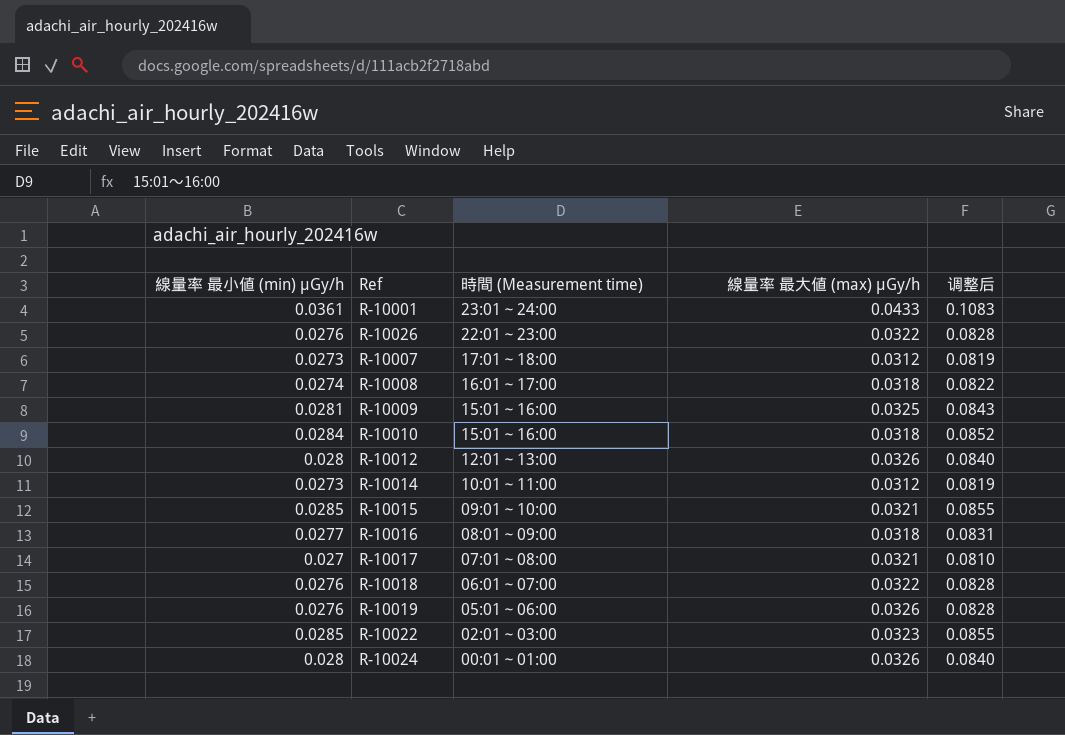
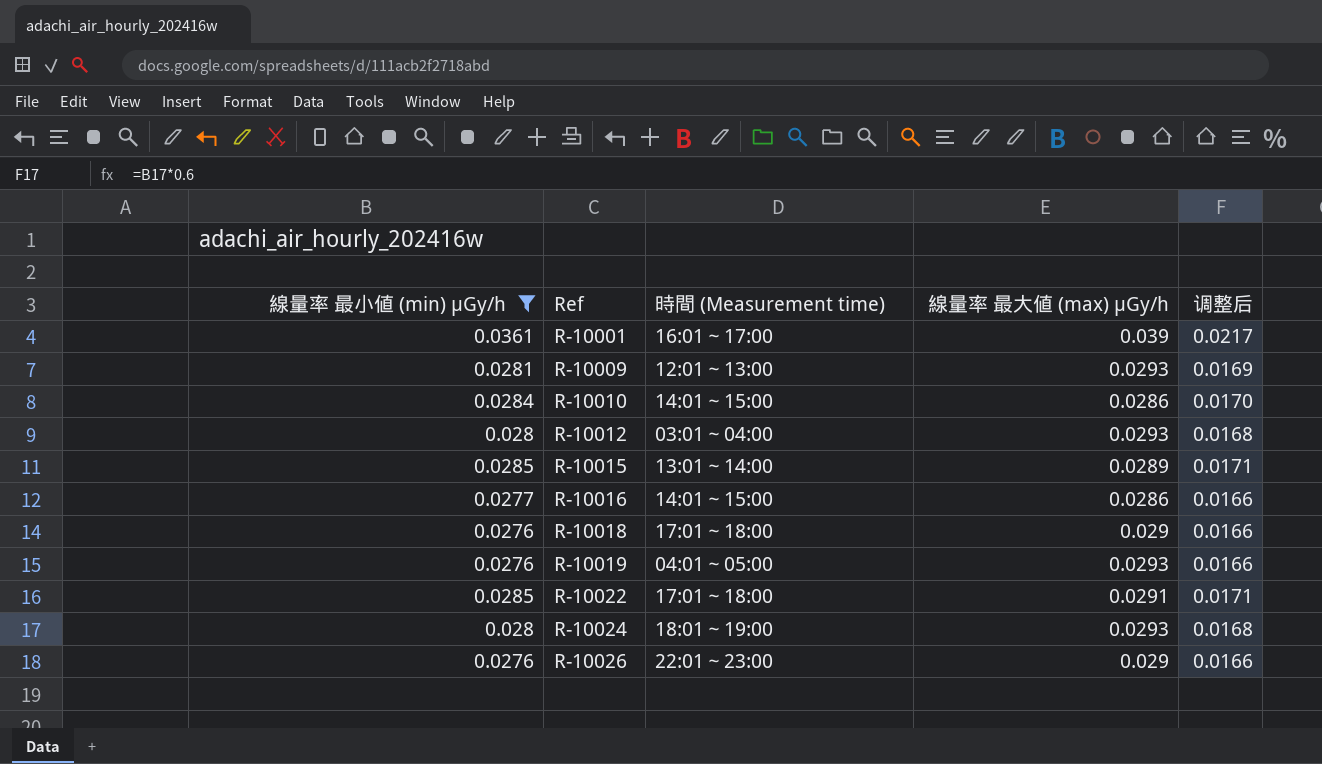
filter: none -> 線量率 最小値 (min) μGy/h >= 0.0276
row order: 時間 (Measurement time) descending -> Ref ascending
column 调整后 | formula: [線量率 最小値 (min) μGy/h] * 3 -> [線量率 最小値 (min) μGy/h] * 0.6
R-10001 | 時間 (Measurement time): 23:01～24:00 -> 16:01～17:00
R-10001 | 線量率 最大値 (max) μGy/h: 0.0433 -> 0.039
R-10009 | 時間 (Measurement time): 15:01～16:00 -> 12:01～13:00
R-10009 | 線量率 最大値 (max) μGy/h: 0.0325 -> 0.0293
R-10010 | 時間 (Measurement time): 15:01～16:00 -> 14:01～15:00
R-10010 | 線量率 最大値 (max) μGy/h: 0.0318 -> 0.0286
R-10012 | 時間 (Measurement time): 12:01～13:00 -> 03:01～04:00
R-10012 | 線量率 最大値 (max) μGy/h: 0.0326 -> 0.0293
R-10015 | 時間 (Measurement time): 09:01～10:00 -> 13:01～14:00
R-10015 | 線量率 最大値 (max) μGy/h: 0.0321 -> 0.0289
R-10016 | 時間 (Measurement time): 08:01～09:00 -> 14:01～15:00
R-10016 | 線量率 最大値 (max) μGy/h: 0.0318 -> 0.0286
R-10018 | 時間 (Measurement time): 06:01～07:00 -> 17:01～18:00
R-10018 | 線量率 最大値 (max) μGy/h: 0.0322 -> 0.029
R-10019 | 時間 (Measurement time): 05:01～06:00 -> 04:01～05:00
R-10019 | 線量率 最大値 (max) μGy/h: 0.0326 -> 0.0293
R-10022 | 時間 (Measurement time): 02:01～03:00 -> 17:01～18:00
R-10022 | 線量率 最大値 (max) μGy/h: 0.0323 -> 0.0291
R-10024 | 時間 (Measurement time): 00:01～01:00 -> 18:01～19:00
R-10024 | 線量率 最大値 (max) μGy/h: 0.0326 -> 0.0293
R-10026 | 線量率 最大値 (max) μGy/h: 0.0322 -> 0.029

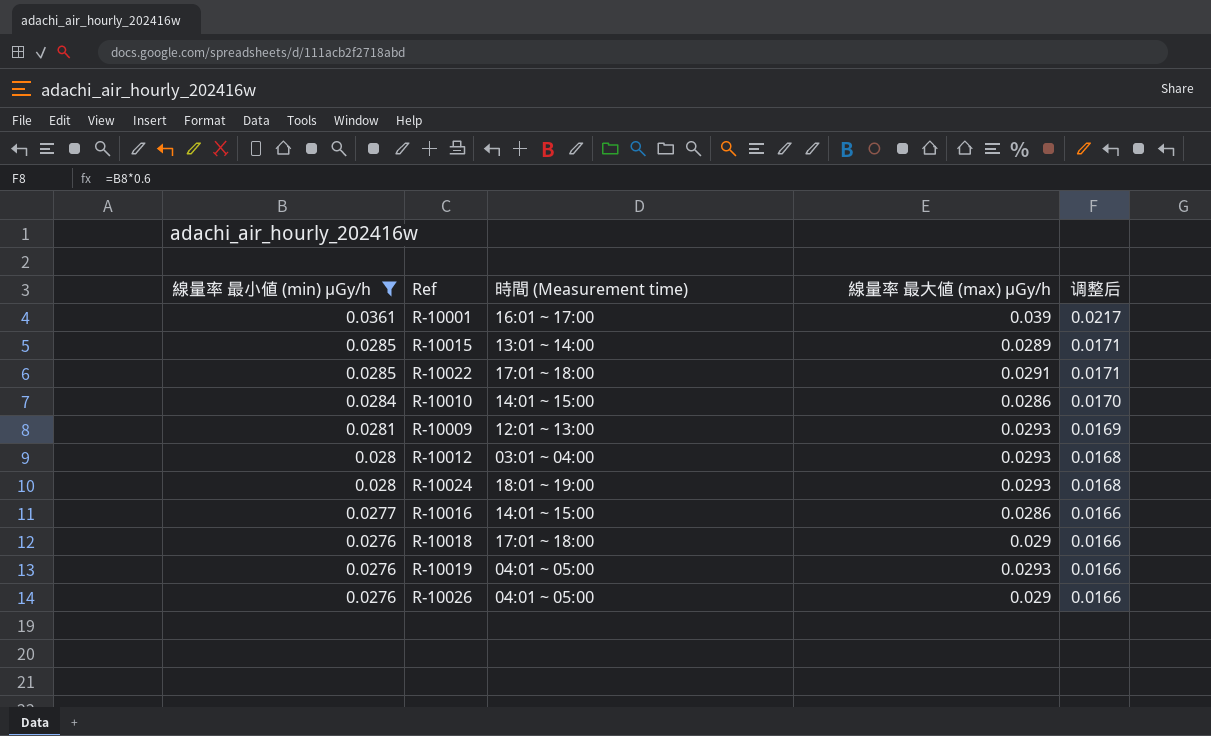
row order: Ref ascending -> 線量率 最小値 (min) μGy/h descending
R-10026 | 時間 (Measurement time): 22:01～23:00 -> 04:01～05:00

